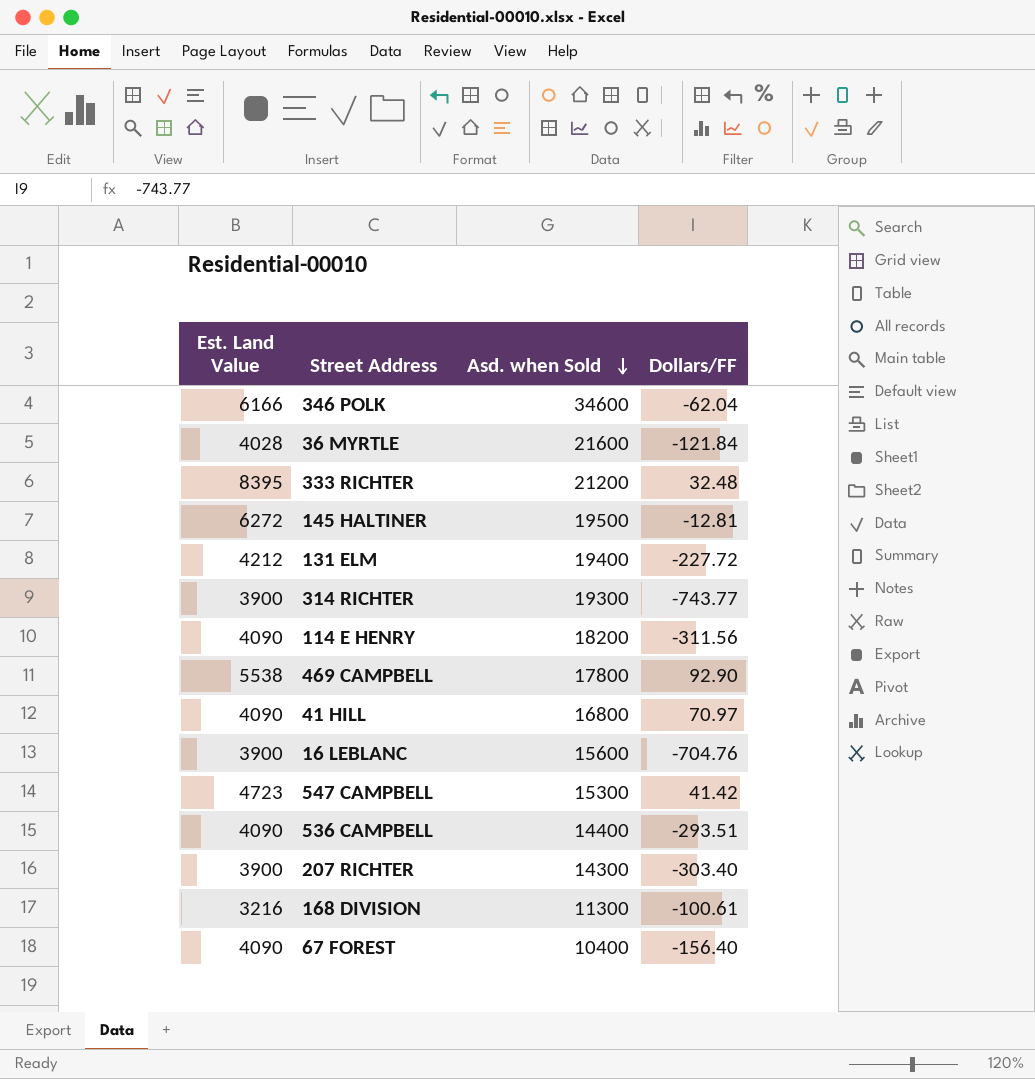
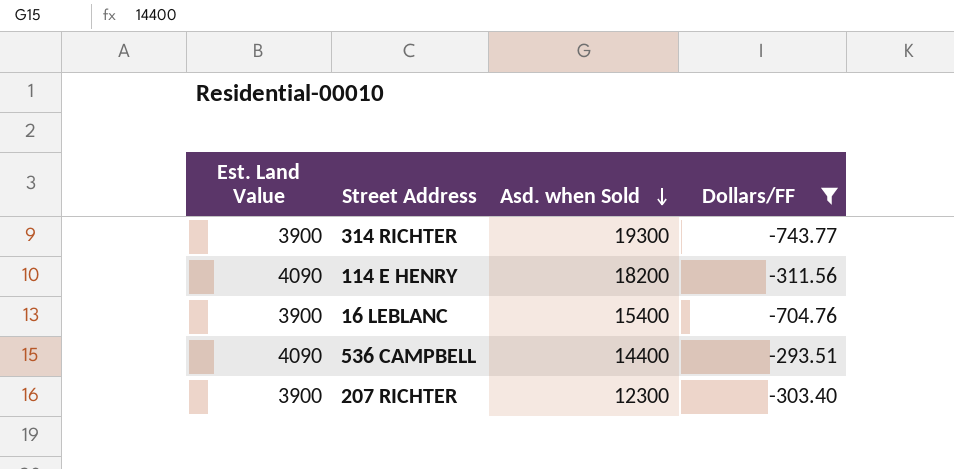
filter: none -> Dollars/FF <= -293.51
16 LEBLANC | Asd. when Sold: 15600 -> 15400
207 RICHTER | Asd. when Sold: 14300 -> 12300

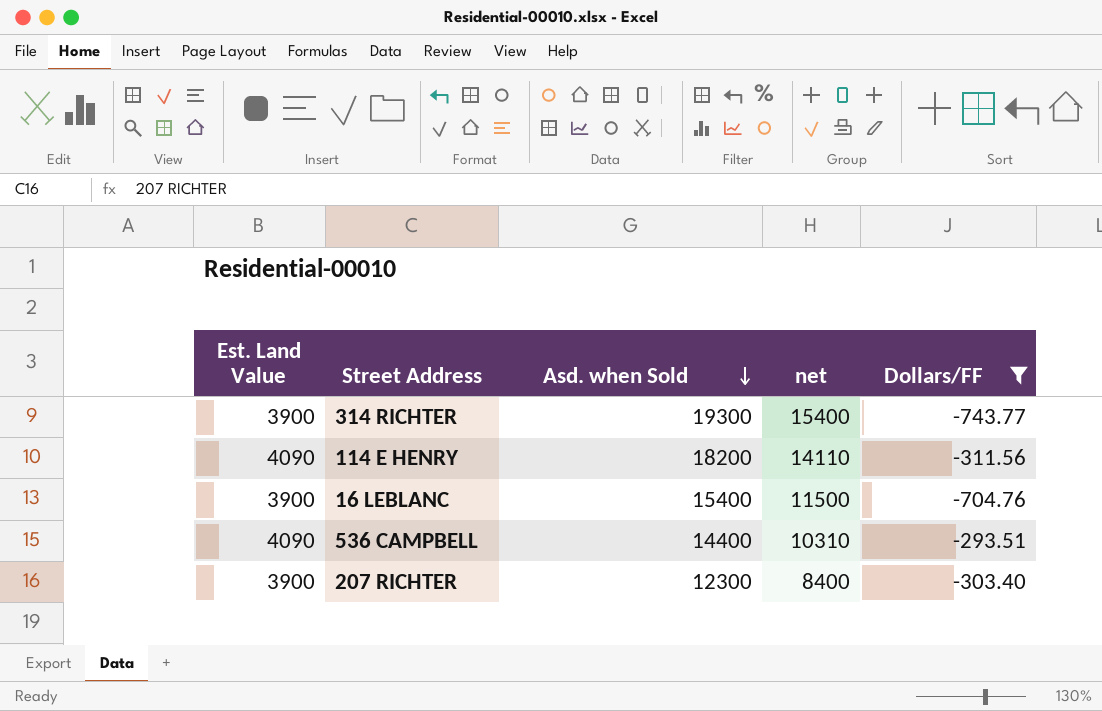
column net | formula: none -> [Asd. when Sold] - [Est. Land Value]

